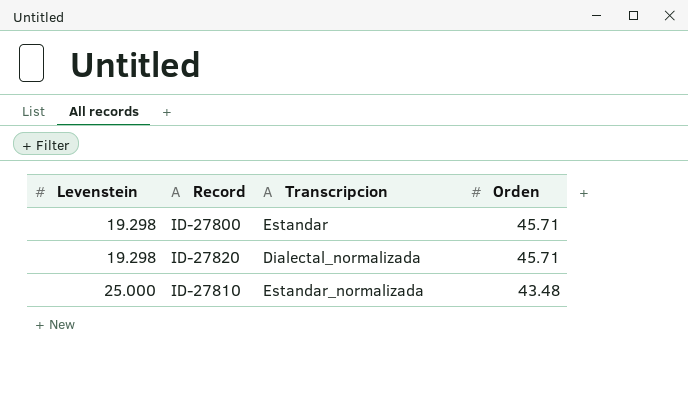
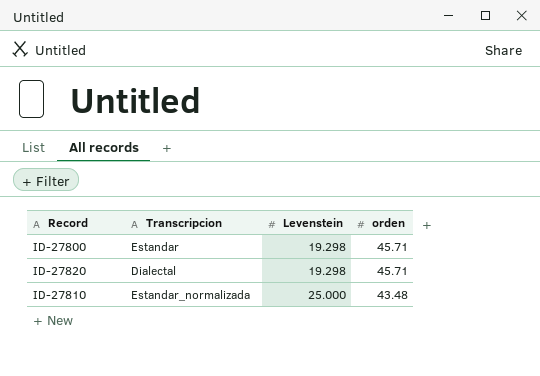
column Levenstein | position: 1 -> 3
column name: Orden -> orden
ID-27820 | Transcripcion: Dialectal_normalizada -> Dialectal

